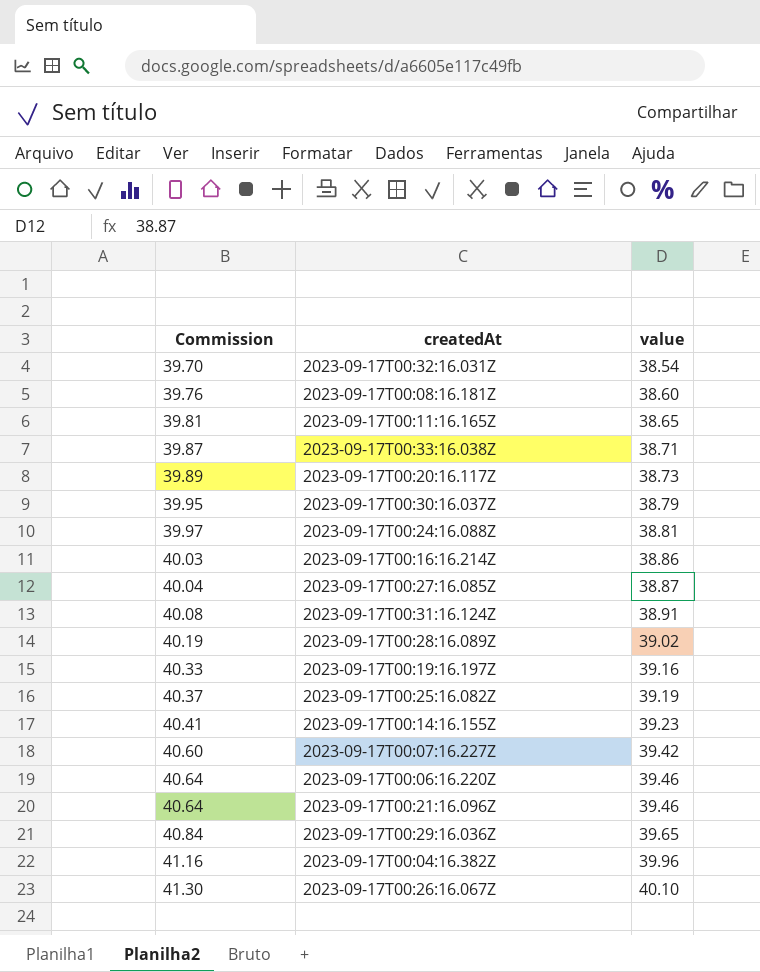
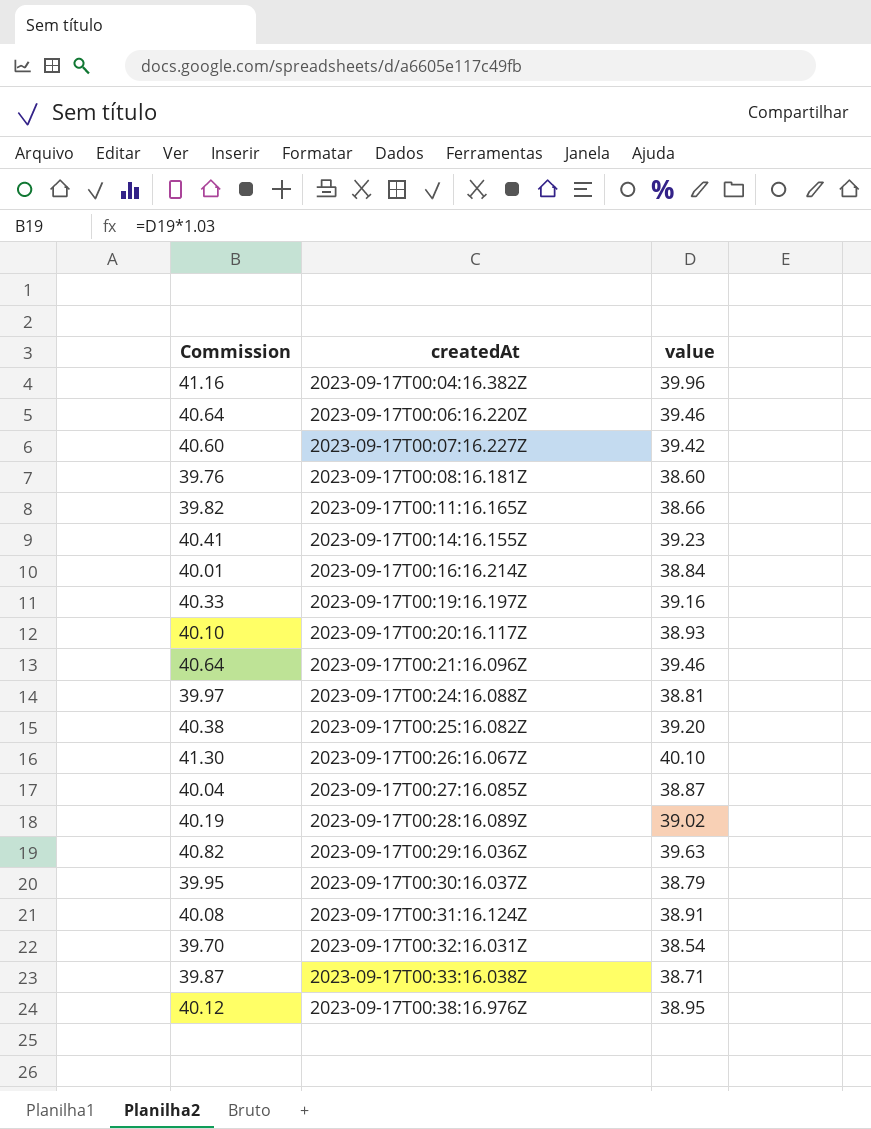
row order: Commission ascending -> createdAt ascending
2023-09-17T00:11:16.165Z | Commission: 39.81 -> 39.82
2023-09-17T00:11:16.165Z | value: 38.65 -> 38.66
2023-09-17T00:16:16.214Z | Commission: 40.03 -> 40.01
2023-09-17T00:16:16.214Z | value: 38.86 -> 38.84
2023-09-17T00:20:16.117Z | Commission: 39.89 -> 40.10
2023-09-17T00:20:16.117Z | value: 38.73 -> 38.93
2023-09-17T00:25:16.082Z | Commission: 40.37 -> 40.38
2023-09-17T00:25:16.082Z | value: 39.19 -> 39.20
2023-09-17T00:29:16.036Z | Commission: 40.84 -> 40.82
2023-09-17T00:29:16.036Z | value: 39.65 -> 39.63
row 2023-09-17T00:38:16.976Z: none -> 40.12 | 38.95

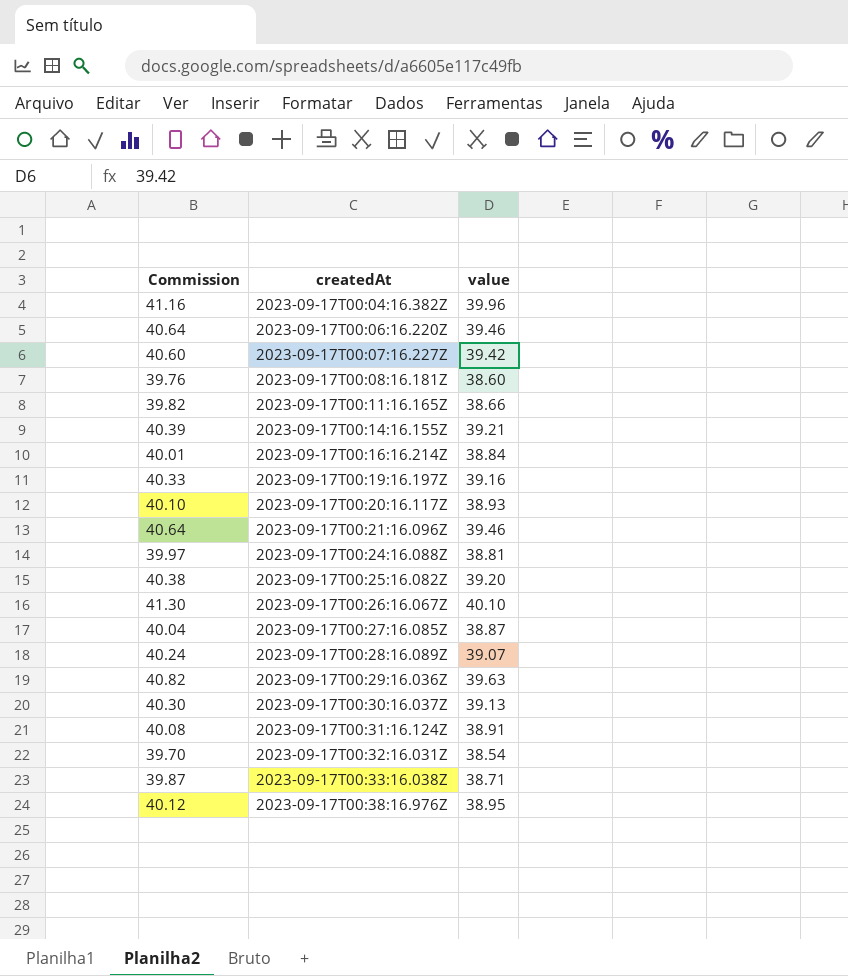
2023-09-17T00:14:16.155Z | Commission: 40.41 -> 40.39
2023-09-17T00:14:16.155Z | value: 39.23 -> 39.21
2023-09-17T00:28:16.089Z | Commission: 40.19 -> 40.24
2023-09-17T00:28:16.089Z | value: 39.02 -> 39.07
2023-09-17T00:30:16.037Z | Commission: 39.95 -> 40.30
2023-09-17T00:30:16.037Z | value: 38.79 -> 39.13

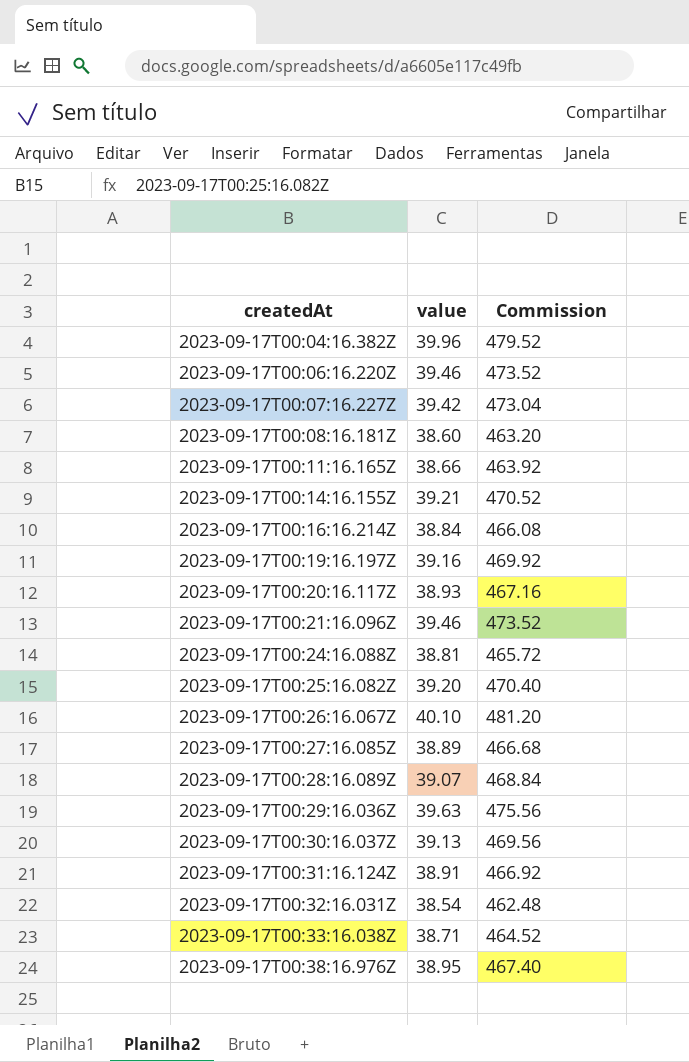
column Commission | formula: [value] * 1.03 -> [value] * 12
column Commission | position: 1 -> 3
2023-09-17T00:27:16.085Z | value: 38.87 -> 38.89

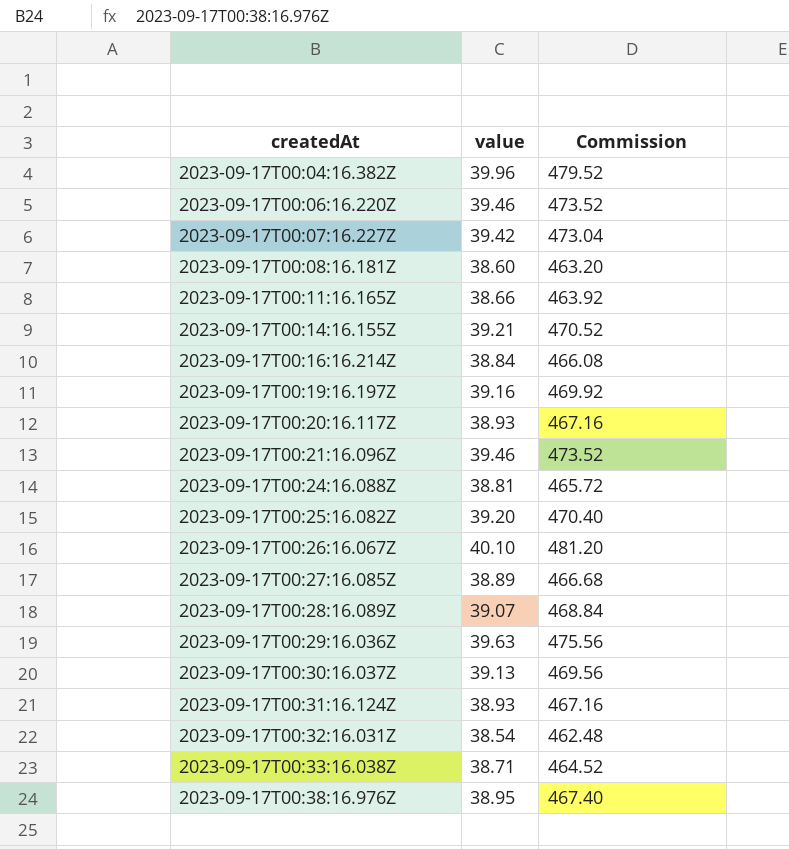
2023-09-17T00:31:16.124Z | value: 38.91 -> 38.93
2023-09-17T00:31:16.124Z | Commission: 466.92 -> 467.16

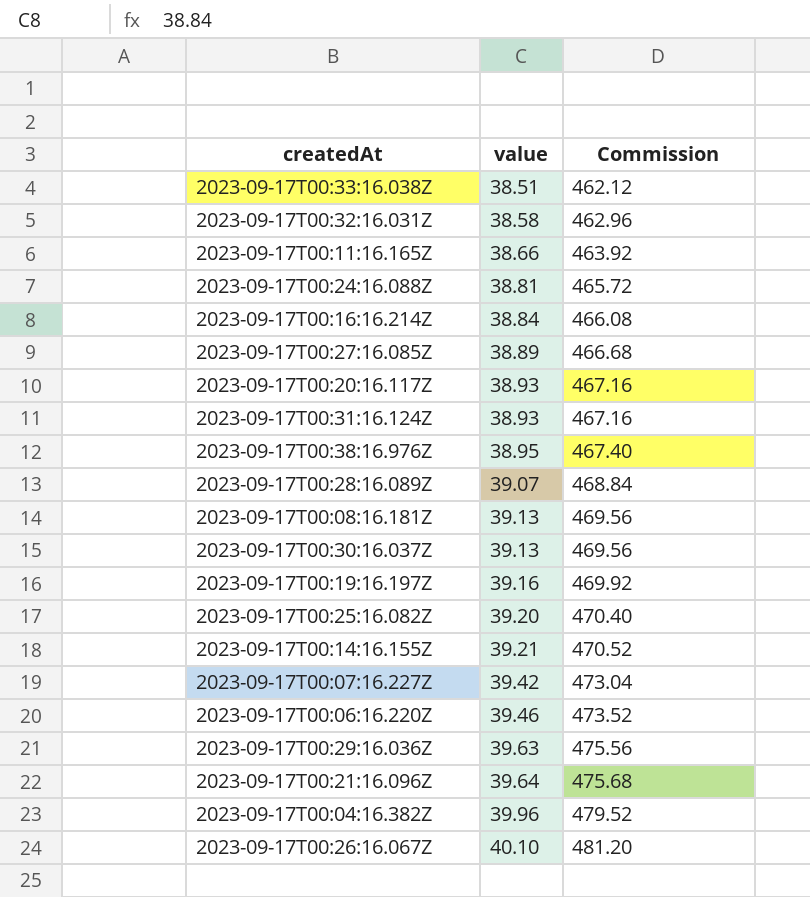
row order: createdAt ascending -> value ascending
2023-09-17T00:33:16.038Z | value: 38.71 -> 38.51
2023-09-17T00:33:16.038Z | Commission: 464.52 -> 462.12
2023-09-17T00:32:16.031Z | value: 38.54 -> 38.58
2023-09-17T00:32:16.031Z | Commission: 462.48 -> 462.96
2023-09-17T00:08:16.181Z | value: 38.60 -> 39.13
2023-09-17T00:08:16.181Z | Commission: 463.20 -> 469.56
2023-09-17T00:21:16.096Z | value: 39.46 -> 39.64
2023-09-17T00:21:16.096Z | Commission: 473.52 -> 475.68

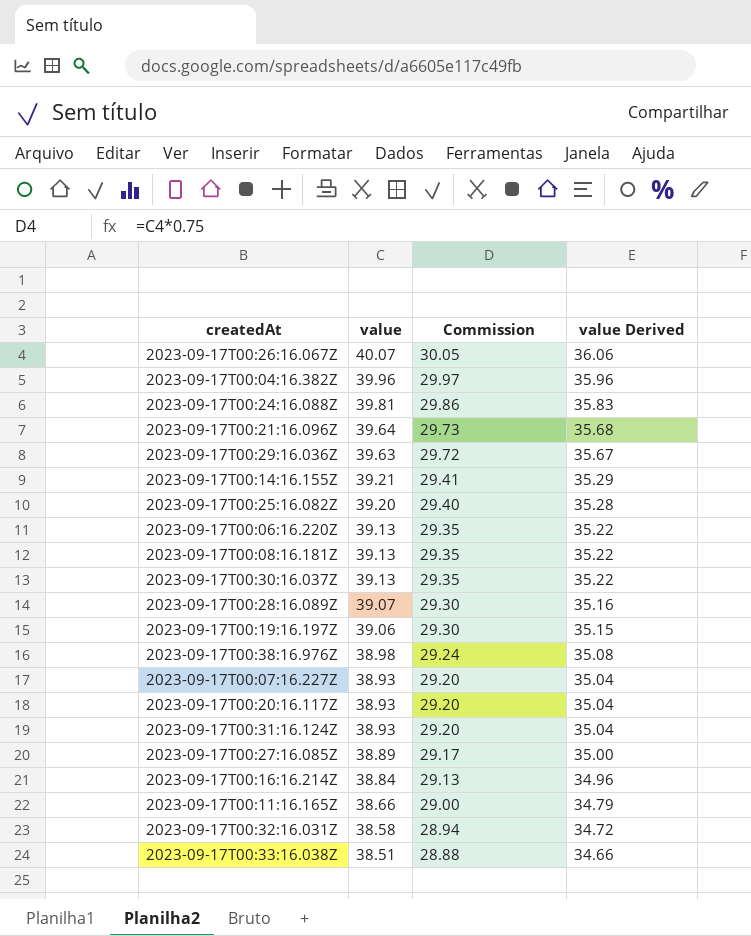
row order: value ascending -> value descending
column Commission | formula: [value] * 12 -> [value] * 0.75
column value Derived | formula: none -> [value] * 0.9
2023-09-17T00:26:16.067Z | value: 40.10 -> 40.07
2023-09-17T00:24:16.088Z | value: 38.81 -> 39.81
2023-09-17T00:06:16.220Z | value: 39.46 -> 39.13
2023-09-17T00:19:16.197Z | value: 39.16 -> 39.06
2023-09-17T00:38:16.976Z | value: 38.95 -> 38.98
2023-09-17T00:07:16.227Z | value: 39.42 -> 38.93

